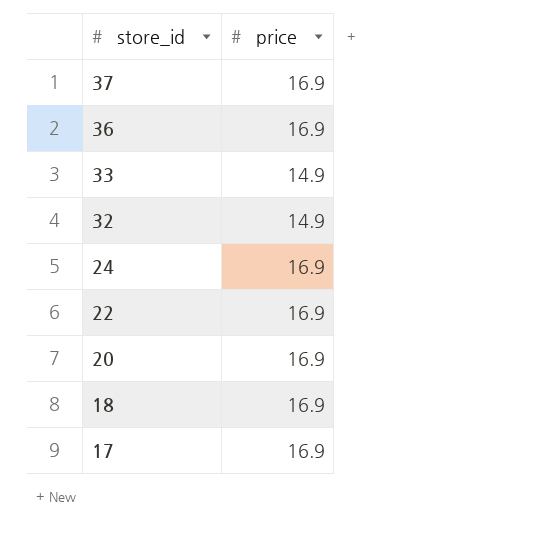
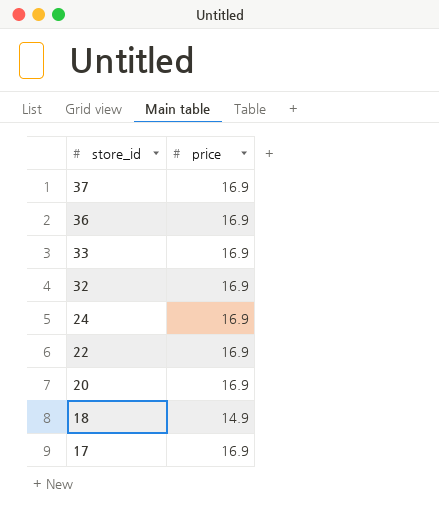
33 | price: 14.9 -> 16.9
32 | price: 14.9 -> 16.9
18 | price: 16.9 -> 14.9

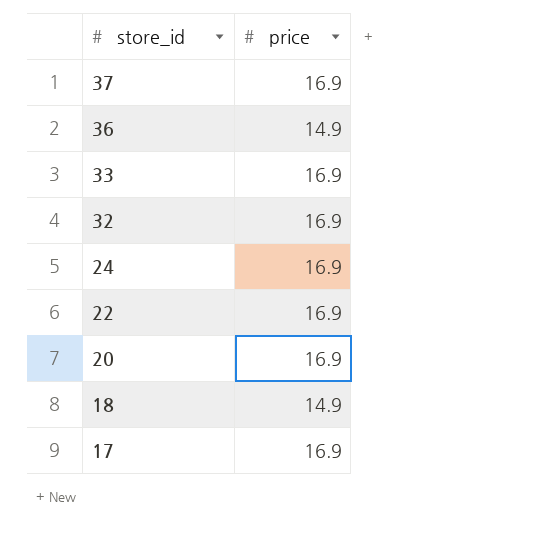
36 | price: 16.9 -> 14.9

